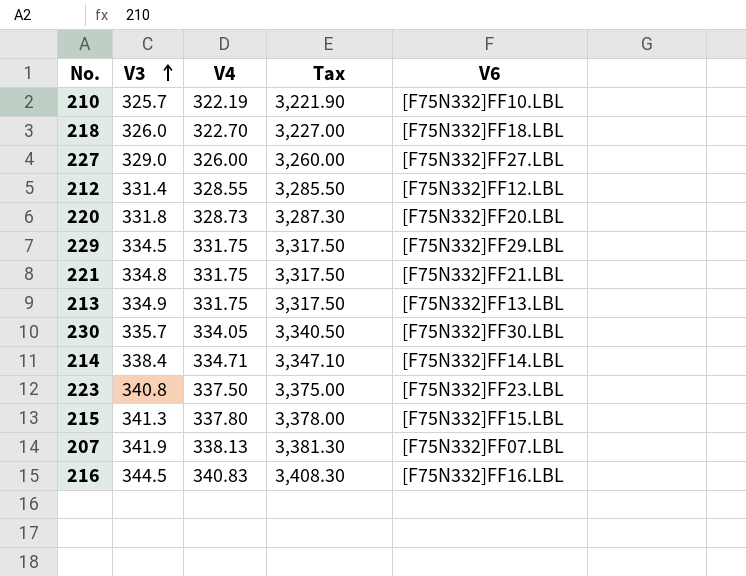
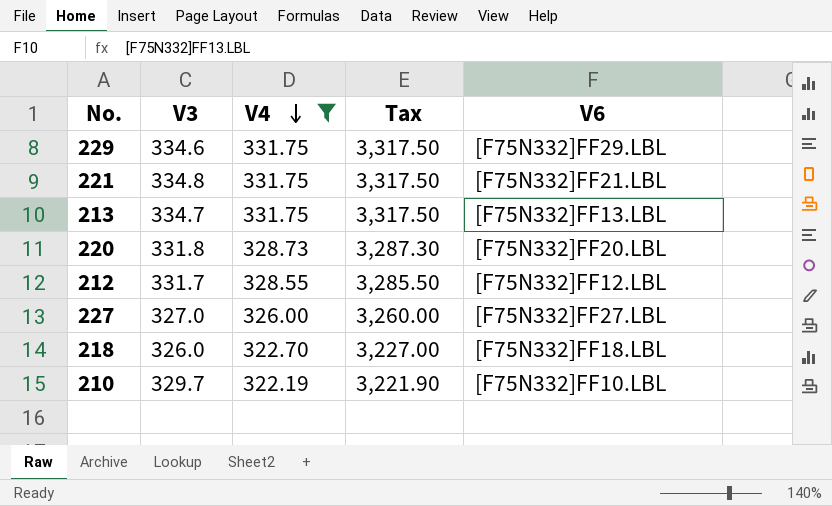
filter: none -> V4 <= 331.75
row order: V3 ascending -> V4 descending
229 | V3: 334.5 -> 334.6
213 | V3: 334.9 -> 334.7
212 | V3: 331.4 -> 331.7
227 | V3: 329.0 -> 327.0
210 | V3: 325.7 -> 329.7

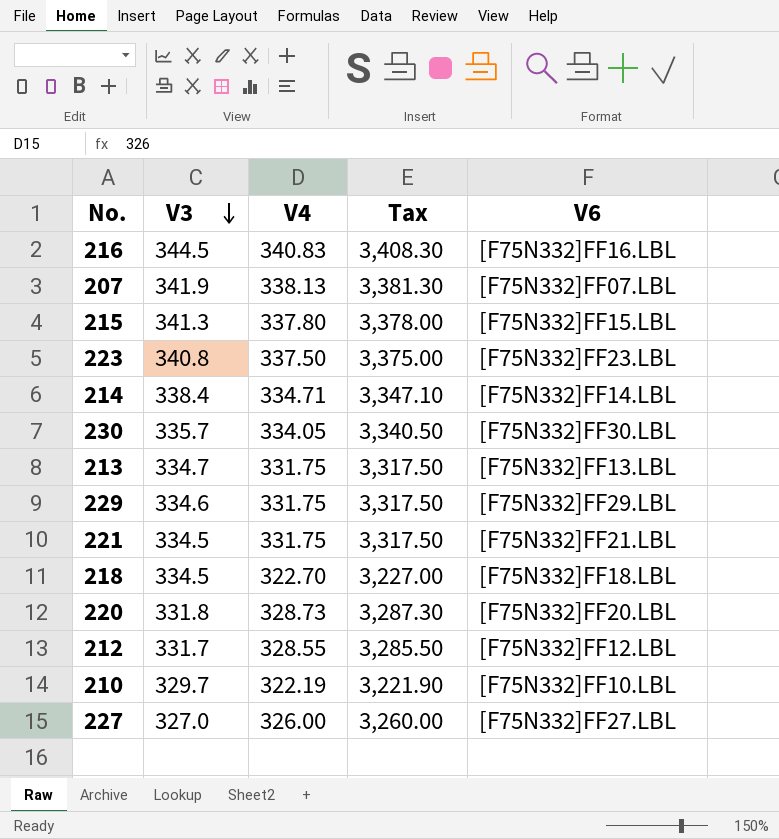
filter: V4 <= 331.75 -> none
row order: V4 descending -> V3 descending
221 | V3: 334.8 -> 334.5
218 | V3: 326.0 -> 334.5

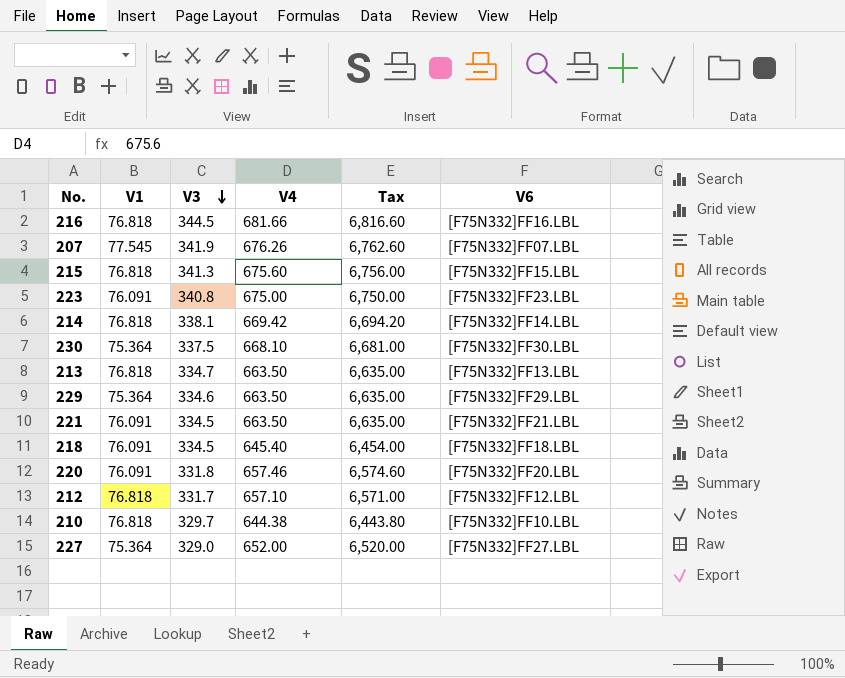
column V1 | position: none -> 2
216 | V4: 340.83 -> 681.66
216 | Tax: 3,408.30 -> 6,816.60
207 | V4: 338.13 -> 676.26
207 | Tax: 3,381.30 -> 6,762.60
215 | V4: 337.80 -> 675.60
215 | Tax: 3,378.00 -> 6,756.00
223 | V4: 337.50 -> 675.00
223 | Tax: 3,375.00 -> 6,750.00
214 | V3: 338.4 -> 338.1
214 | V4: 334.71 -> 669.42
214 | Tax: 3,347.10 -> 6,694.20
230 | V3: 335.7 -> 337.5
230 | V4: 334.05 -> 668.10
230 | Tax: 3,340.50 -> 6,681.00
213 | V4: 331.75 -> 663.50
213 | Tax: 3,317.50 -> 6,635.00
229 | V4: 331.75 -> 663.50
229 | Tax: 3,317.50 -> 6,635.00
221 | V4: 331.75 -> 663.50
221 | Tax: 3,317.50 -> 6,635.00
218 | V4: 322.70 -> 645.40
218 | Tax: 3,227.00 -> 6,454.00
220 | V4: 328.73 -> 657.46
220 | Tax: 3,287.30 -> 6,574.60
212 | V4: 328.55 -> 657.10
212 | Tax: 3,285.50 -> 6,571.00
210 | V4: 322.19 -> 644.38
210 | Tax: 3,221.90 -> 6,443.80
227 | V3: 327.0 -> 329.0
227 | V4: 326.00 -> 652.00
227 | Tax: 3,260.00 -> 6,520.00

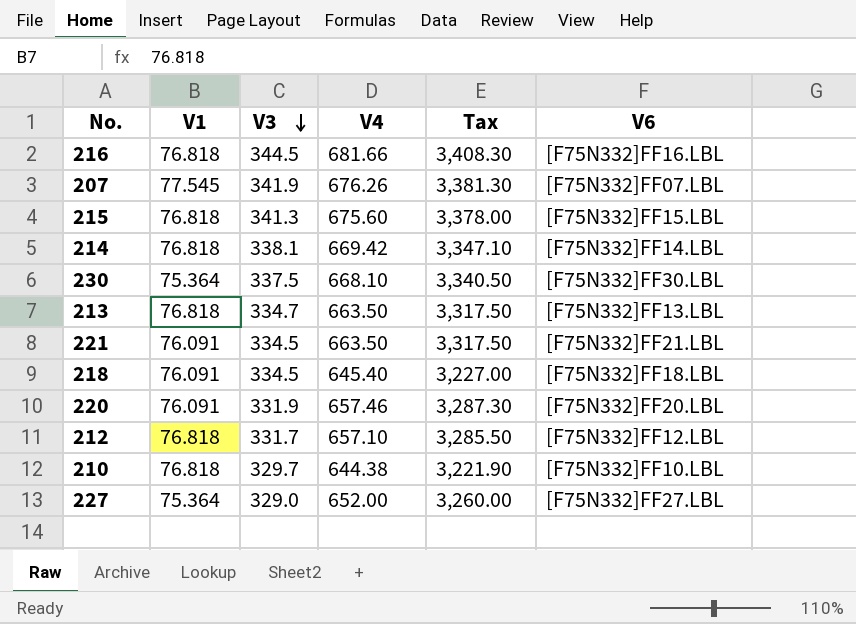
column Tax | formula: [V4] * 10 -> [V4] * 5
row 223: 76.091 | 340.8 | 675.00 | 6,750.00 | [F75N332]FF23.LBL -> none
row 229: 75.364 | 334.6 | 663.50 | 6,635.00 | [F75N332]FF29.LBL -> none
220 | V3: 331.8 -> 331.9

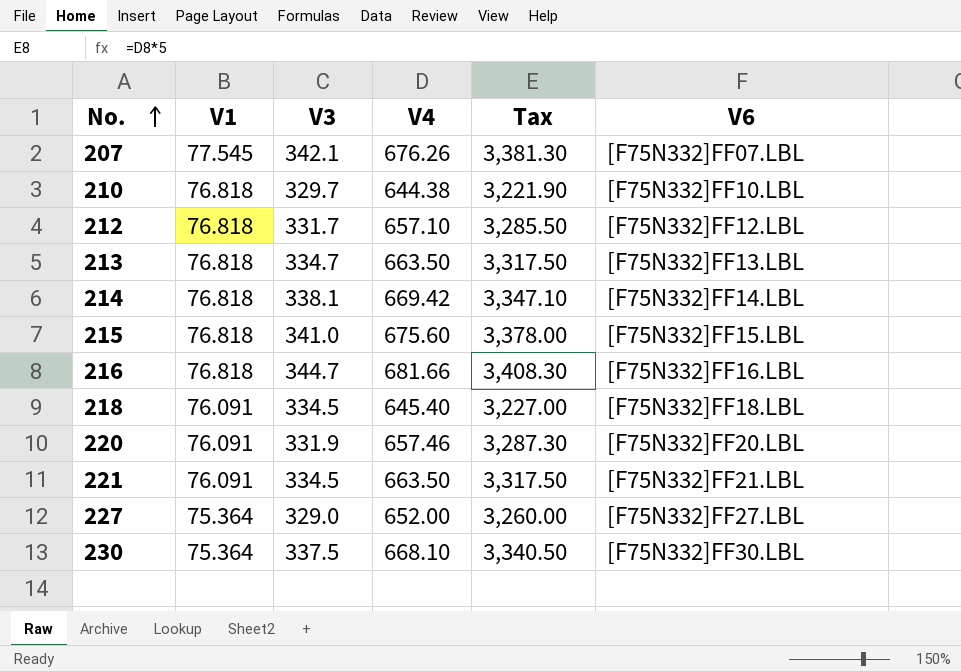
row order: V3 descending -> No. ascending
207 | V3: 341.9 -> 342.1
215 | V3: 341.3 -> 341.0
216 | V3: 344.5 -> 344.7

